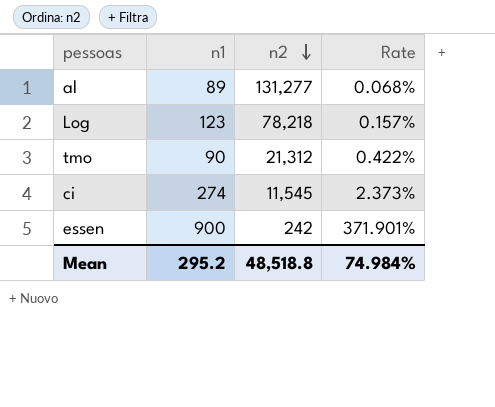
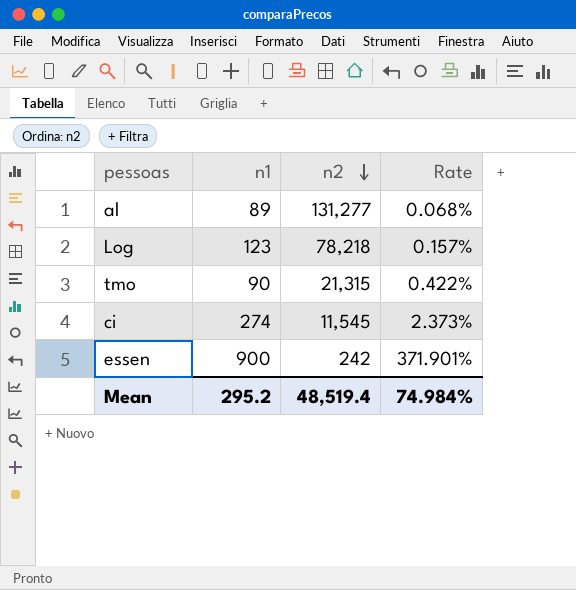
tmo | n2: 21,312 -> 21,315
Mean | n2: 48,518.8 -> 48,519.4

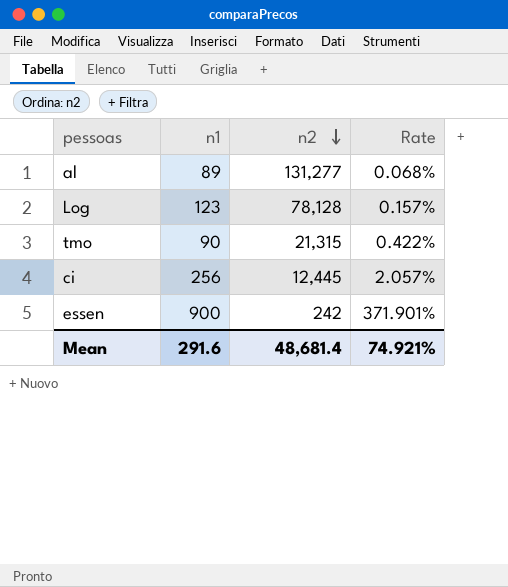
Log | n2: 78,218 -> 78,128
ci | n1: 274 -> 256
ci | n2: 11,545 -> 12,445
ci | Rate: 2.373% -> 2.057%
Mean | n1: 295.2 -> 291.6
Mean | n2: 48,519.4 -> 48,681.4
Mean | Rate: 74.984% -> 74.921%

